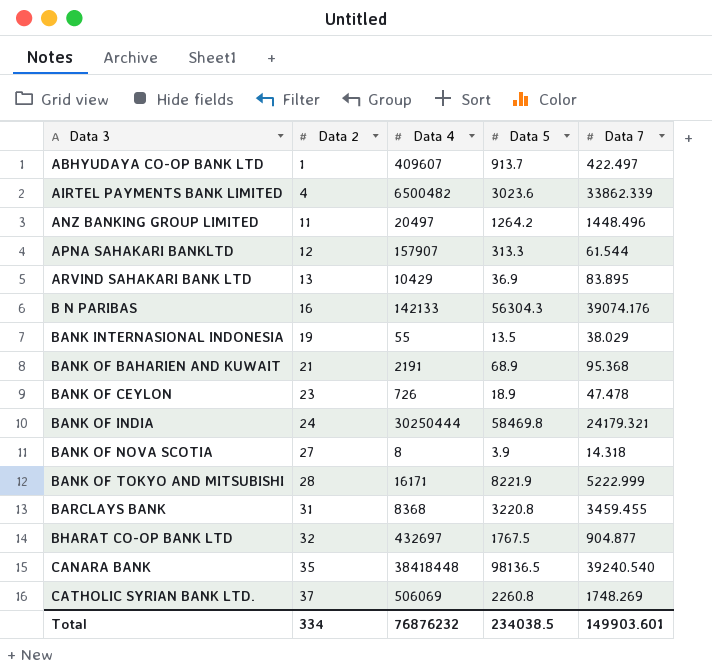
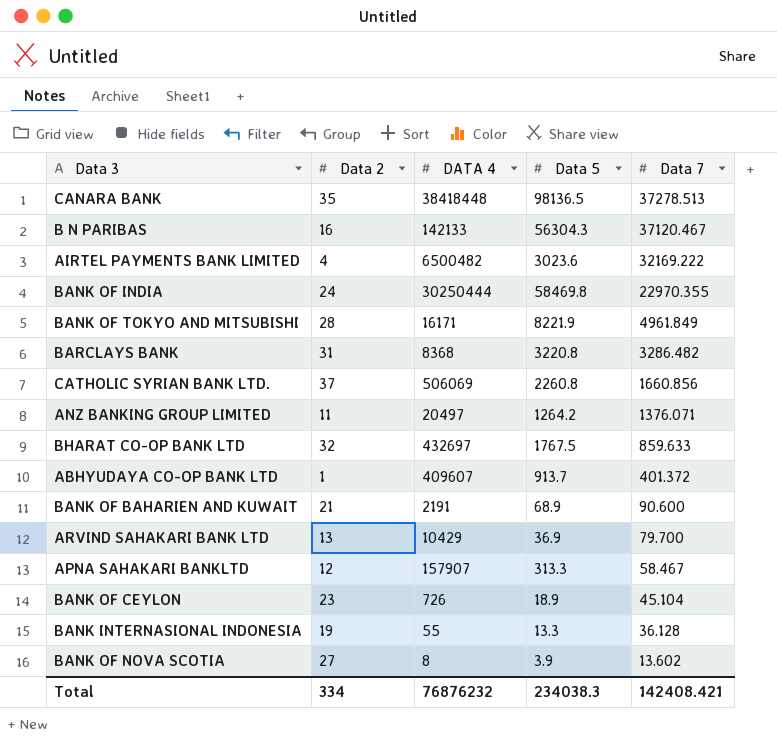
row order: Data 3 ascending -> Data 7 descending
column name: Data 4 -> DATA 4
CANARA BANK | Data 7: 39240.540 -> 37278.513
B N PARIBAS | Data 7: 39074.176 -> 37120.467
AIRTEL PAYMENTS BANK LIMITED | Data 7: 33862.339 -> 32169.222
BANK OF INDIA | Data 7: 24179.321 -> 22970.355
BANK OF TOKYO AND MITSUBISHI | Data 7: 5222.999 -> 4961.849
BARCLAYS BANK | Data 7: 3459.455 -> 3286.482
CATHOLIC SYRIAN BANK LTD. | Data 7: 1748.269 -> 1660.856
ANZ BANKING GROUP LIMITED | Data 7: 1448.496 -> 1376.071
BHARAT CO-OP BANK LTD | Data 7: 904.877 -> 859.633
ABHYUDAYA CO-OP BANK LTD | Data 7: 422.497 -> 401.372
BANK OF BAHARIEN AND KUWAIT | Data 7: 95.368 -> 90.600
ARVIND SAHAKARI BANK LTD | Data 7: 83.895 -> 79.700
APNA SAHAKARI BANKLTD | Data 7: 61.544 -> 58.467
BANK OF CEYLON | Data 7: 47.478 -> 45.104
BANK INTERNASIONAL INDONESIA | Data 5: 13.5 -> 13.3
BANK INTERNASIONAL INDONESIA | Data 7: 38.029 -> 36.128
BANK OF NOVA SCOTIA | Data 7: 14.318 -> 13.602
Total | Data 5: 234038.5 -> 234038.3
Total | Data 7: 149903.601 -> 142408.421

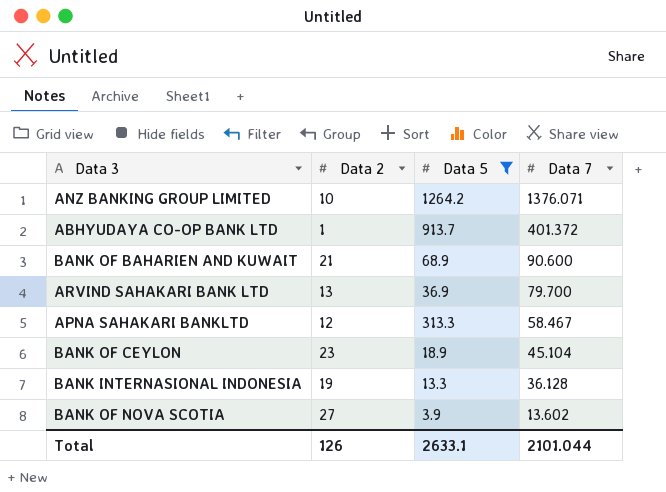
filter: none -> Data 5 <= 1264.2
column DATA 4 | position: 3 -> none
ANZ BANKING GROUP LIMITED | Data 2: 11 -> 10
Total | Data 2: 334 -> 126
Total | Data 5: 234038.3 -> 2633.1
Total | Data 7: 142408.421 -> 2101.044

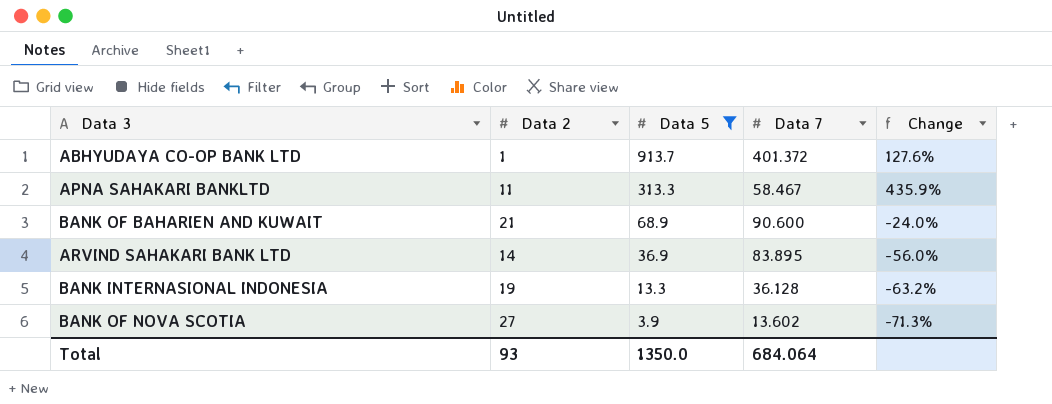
row order: Data 7 descending -> Data 5 descending
column Change | formula: none -> ([Data 5] - [Data 7]) / [Data 7]
row ANZ BANKING GROUP LIMITED: 10 | 1264.2 | 1376.071 -> none
row BANK OF CEYLON: 23 | 18.9 | 45.104 -> none
APNA SAHAKARI BANKLTD | Data 2: 12 -> 11
ARVIND SAHAKARI BANK LTD | Data 2: 13 -> 14
ARVIND SAHAKARI BANK LTD | Data 7: 79.700 -> 83.895
Total | Data 2: 126 -> 93
Total | Data 5: 2633.1 -> 1350.0
Total | Data 7: 2101.044 -> 684.064

